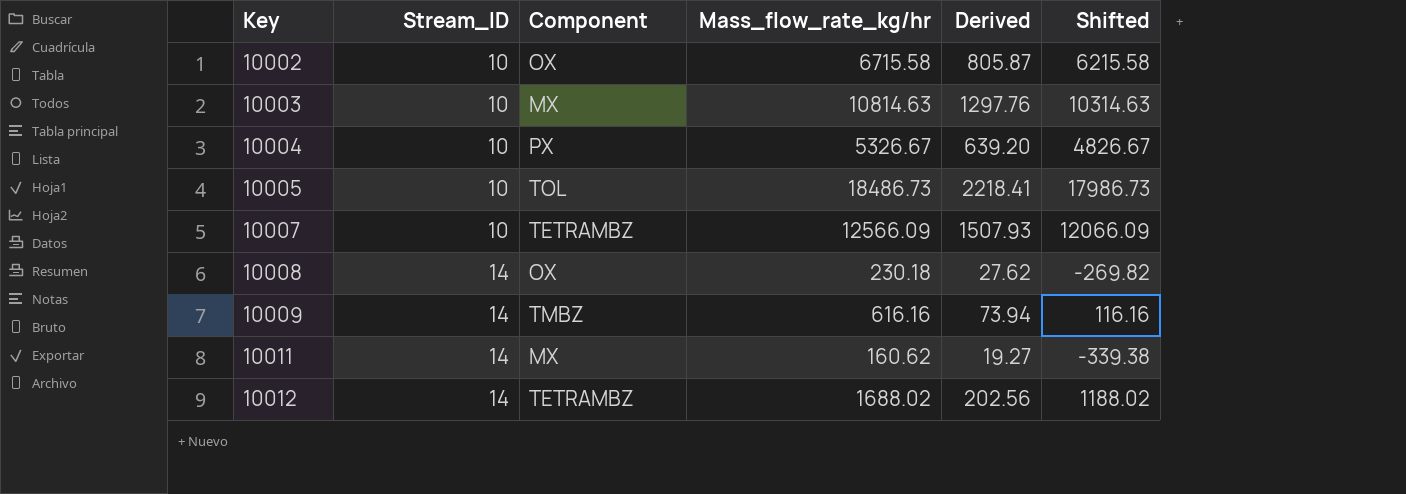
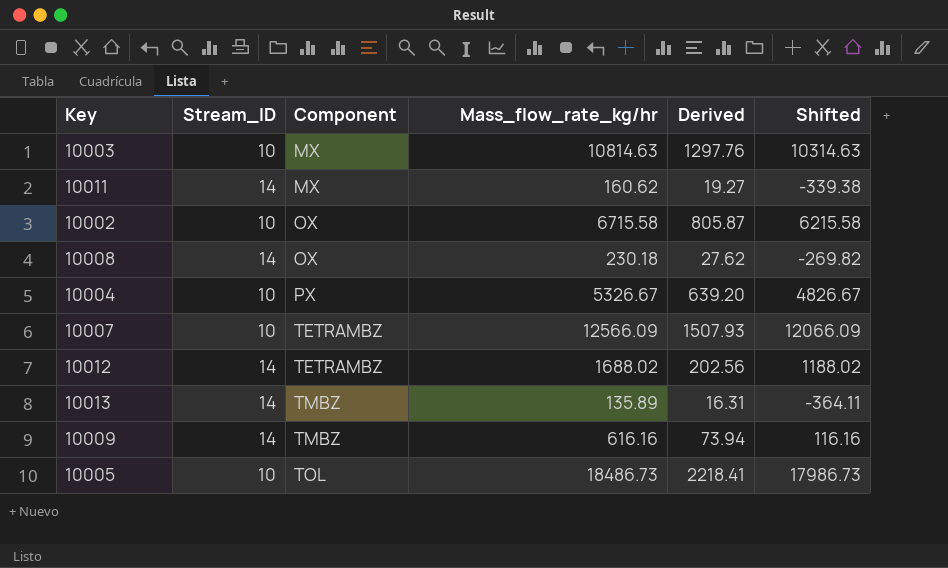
row order: Key ascending -> Component ascending
row 10013: none -> 14 | TMBZ | 135.89 | 16.31 | -364.11

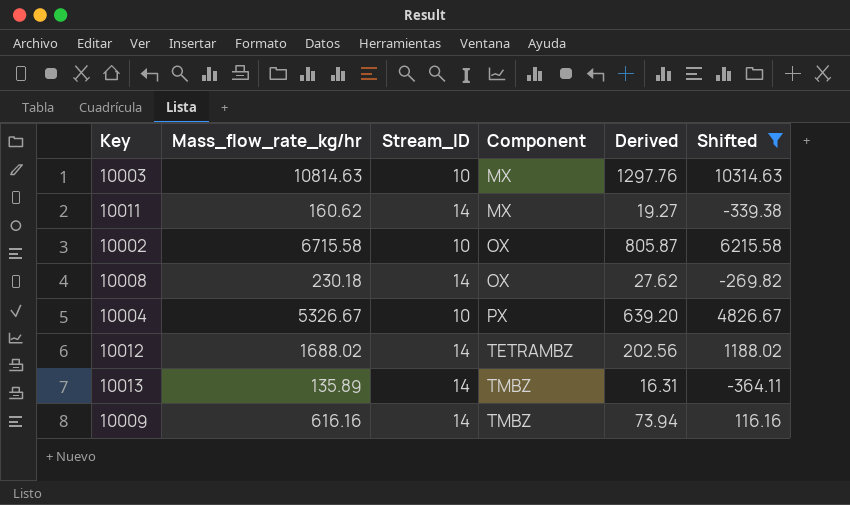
filter: none -> Shifted <= 10314.63
column Mass_flow_rate_kg/hr | position: 4 -> 2

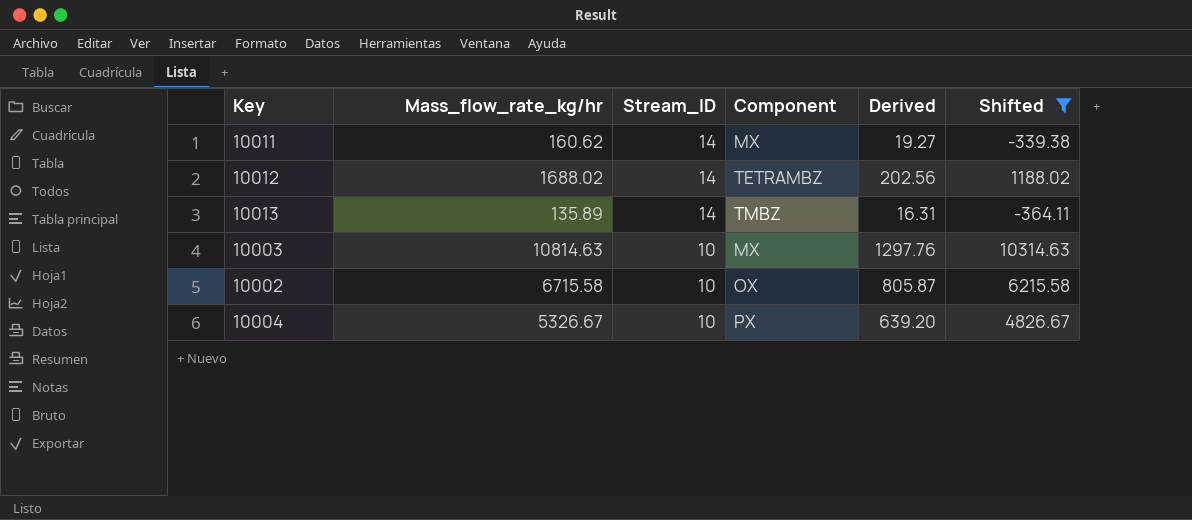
row order: Component ascending -> Stream_ID descending
row 10008: 230.18 | 14 | OX | 27.62 | -269.82 -> none
row 10009: 616.16 | 14 | TMBZ | 73.94 | 116.16 -> none

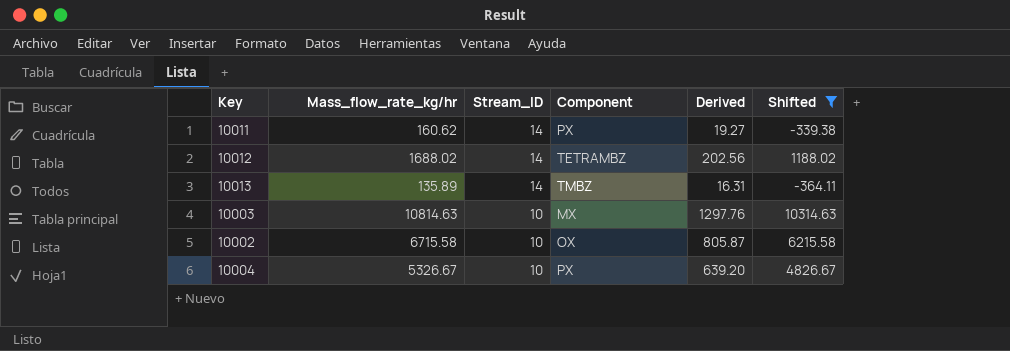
10011 | Component: MX -> PX

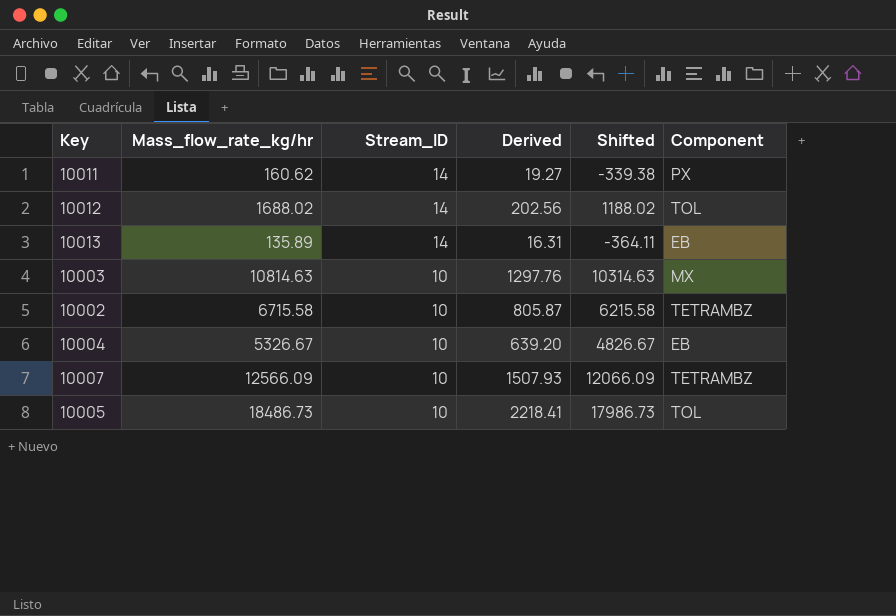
filter: Shifted <= 10314.63 -> none
column Component | position: 4 -> 6
10012 | Component: TETRAMBZ -> TOL
10013 | Component: TMBZ -> EB
10002 | Component: OX -> TETRAMBZ
10004 | Component: PX -> EB

